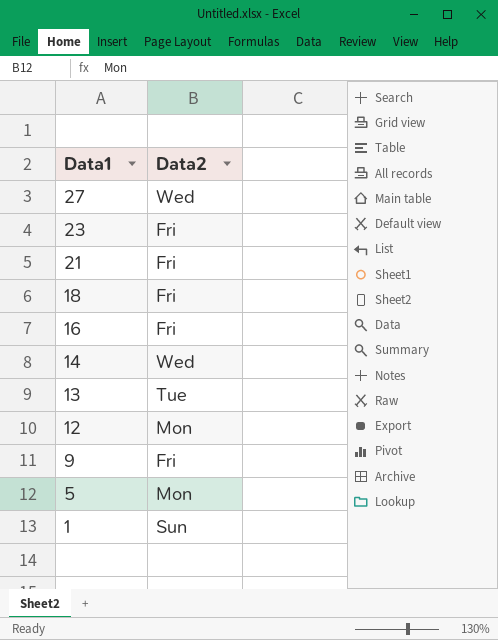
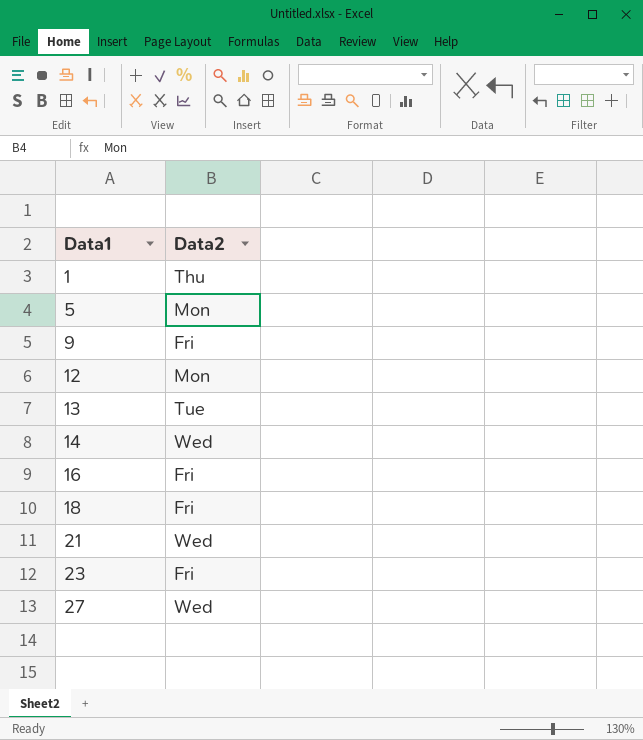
row order: Data1 descending -> Data1 ascending
1 | Data2: Sun -> Thu
21 | Data2: Fri -> Wed

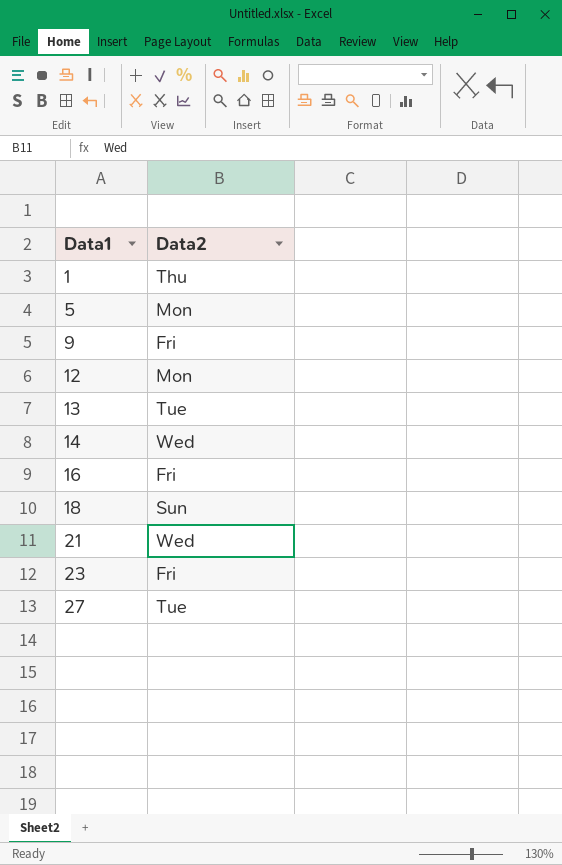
18 | Data2: Fri -> Sun
27 | Data2: Wed -> Tue

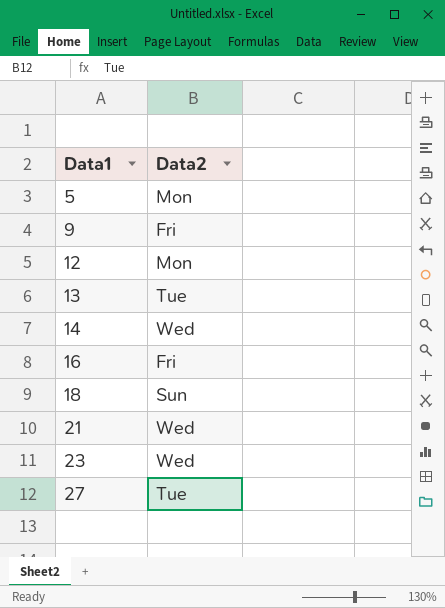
row 1: Thu -> none
23 | Data2: Fri -> Wed

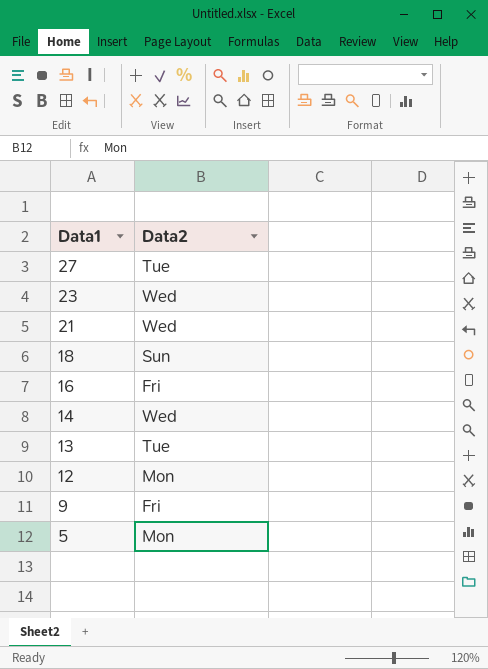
row order: Data1 ascending -> Data1 descending

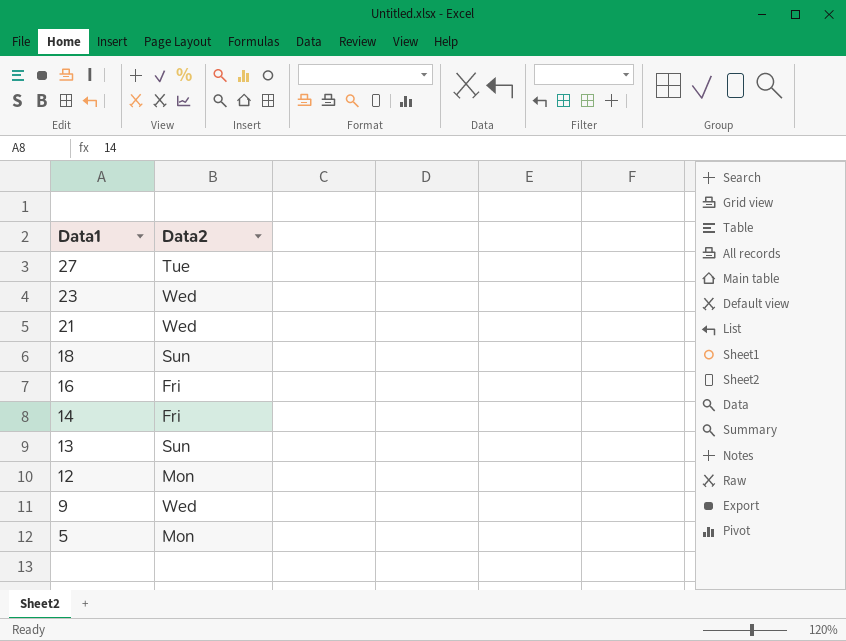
14 | Data2: Wed -> Fri
13 | Data2: Tue -> Sun
9 | Data2: Fri -> Wed

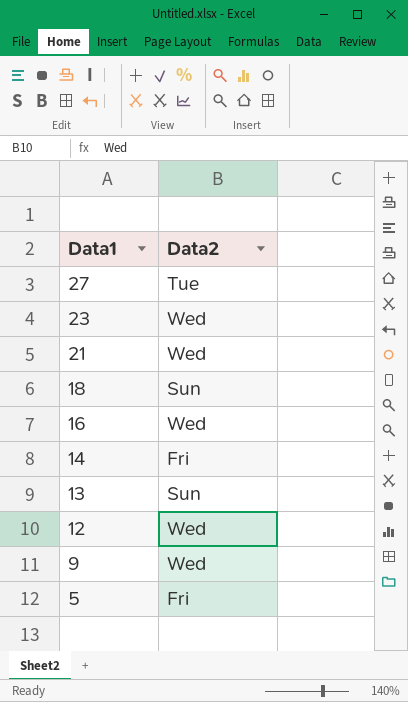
16 | Data2: Fri -> Wed
12 | Data2: Mon -> Wed
5 | Data2: Mon -> Fri

